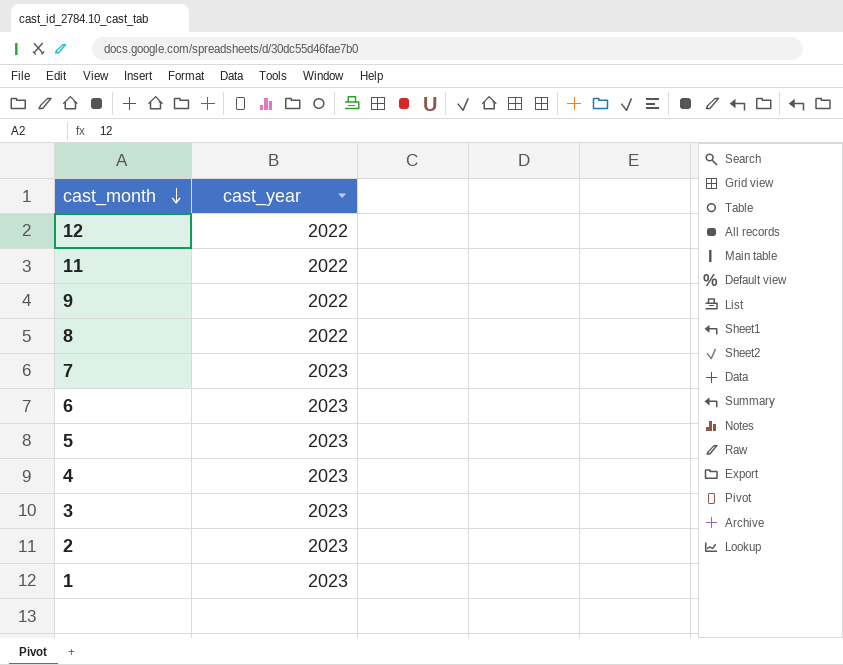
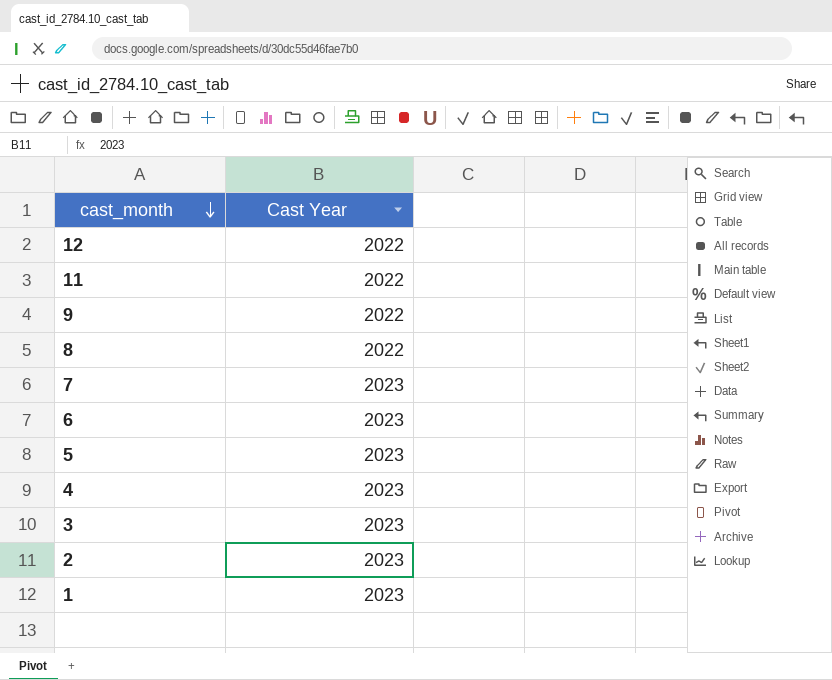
column name: cast_year -> Cast Year

